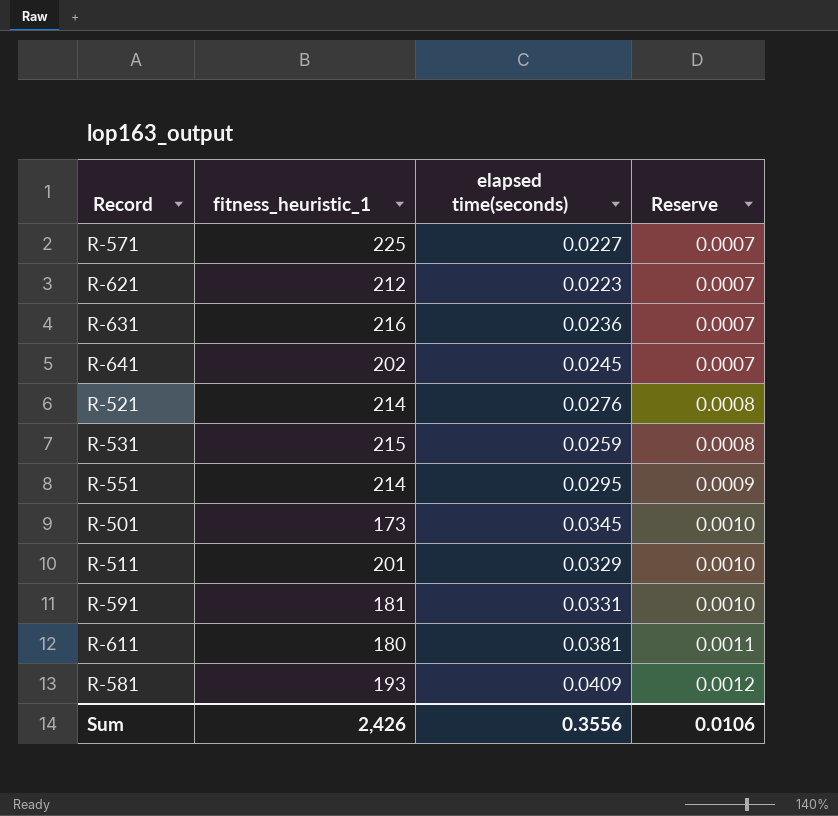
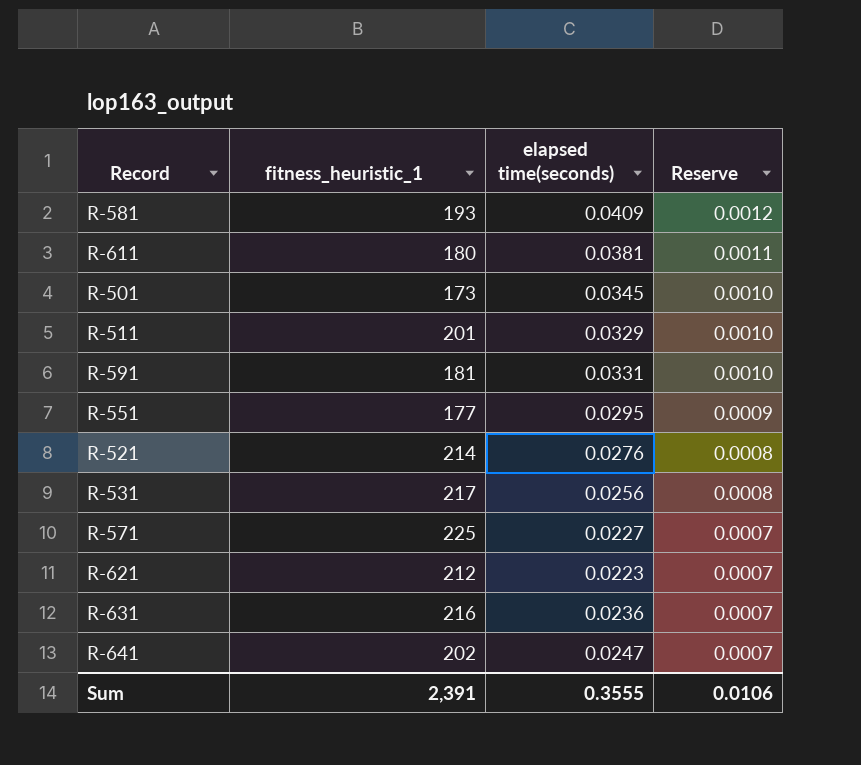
row order: Reserve ascending -> Reserve descending
R-551 | fitness_heuristic_1: 214 -> 177
R-531 | fitness_heuristic_1: 215 -> 217
R-531 | elapsed time(seconds): 0.0259 -> 0.0256
R-641 | elapsed time(seconds): 0.0245 -> 0.0247
Sum | fitness_heuristic_1: 2,426 -> 2,391
Sum | elapsed time(seconds): 0.3556 -> 0.3555

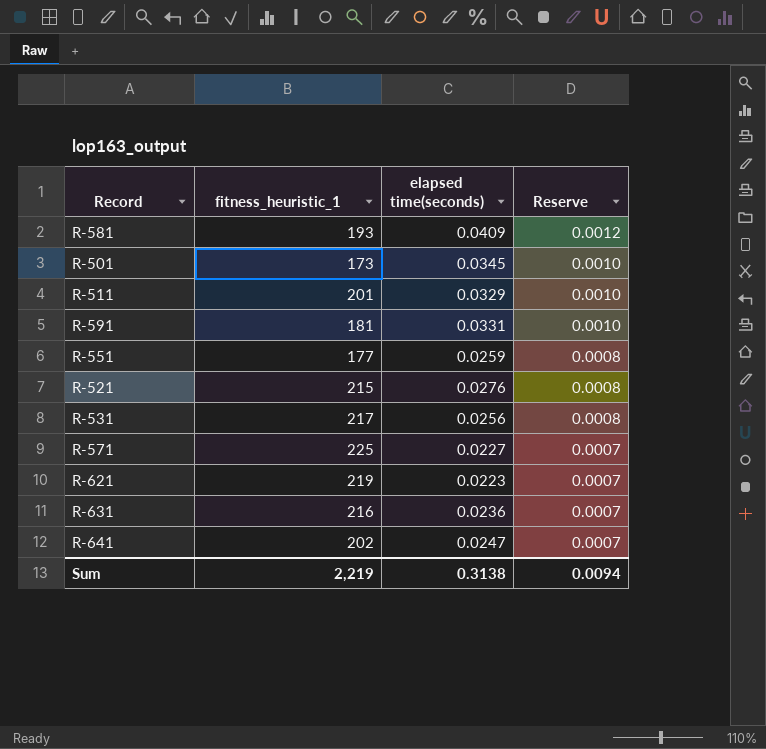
row R-611: 180 | 0.0381 | 0.0011 -> none
R-551 | elapsed time(seconds): 0.0295 -> 0.0259
R-551 | Reserve: 0.0009 -> 0.0008
R-521 | fitness_heuristic_1: 214 -> 215
R-621 | fitness_heuristic_1: 212 -> 219
Sum | fitness_heuristic_1: 2,391 -> 2,219
Sum | elapsed time(seconds): 0.3555 -> 0.3138
Sum | Reserve: 0.0106 -> 0.0094

